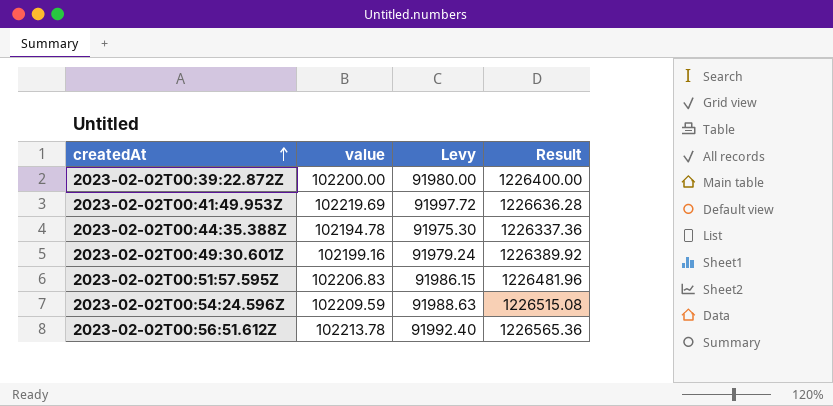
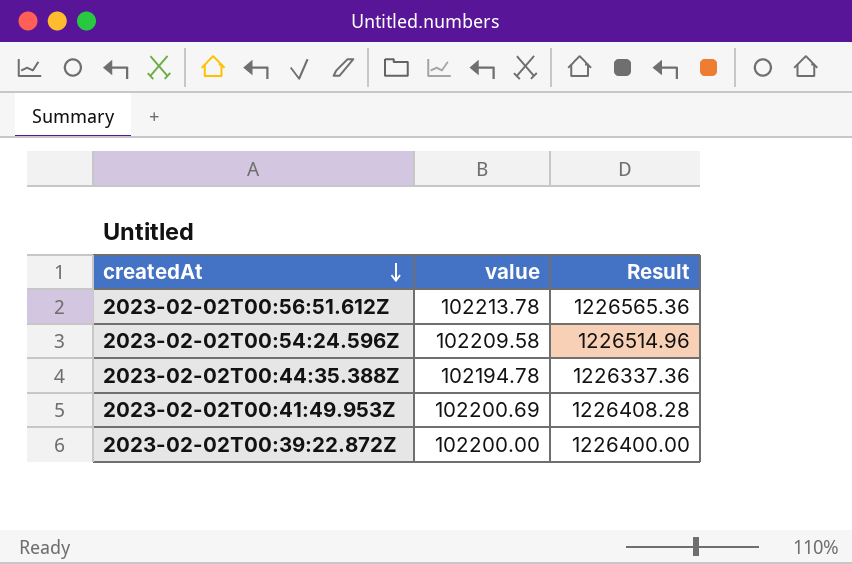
row order: createdAt ascending -> createdAt descending
column Levy | formula: [value] * 0.9 -> none
row 2023-02-02T00:49:30.601Z: 102199.16 | 91979.24 | 1226389.92 -> none
row 2023-02-02T00:51:57.595Z: 102206.83 | 91986.15 | 1226481.96 -> none
2023-02-02T00:54:24.596Z | value: 102209.59 -> 102209.58
2023-02-02T00:54:24.596Z | Result: 1226515.08 -> 1226514.96
2023-02-02T00:41:49.953Z | value: 102219.69 -> 102200.69
2023-02-02T00:41:49.953Z | Result: 1226636.28 -> 1226408.28

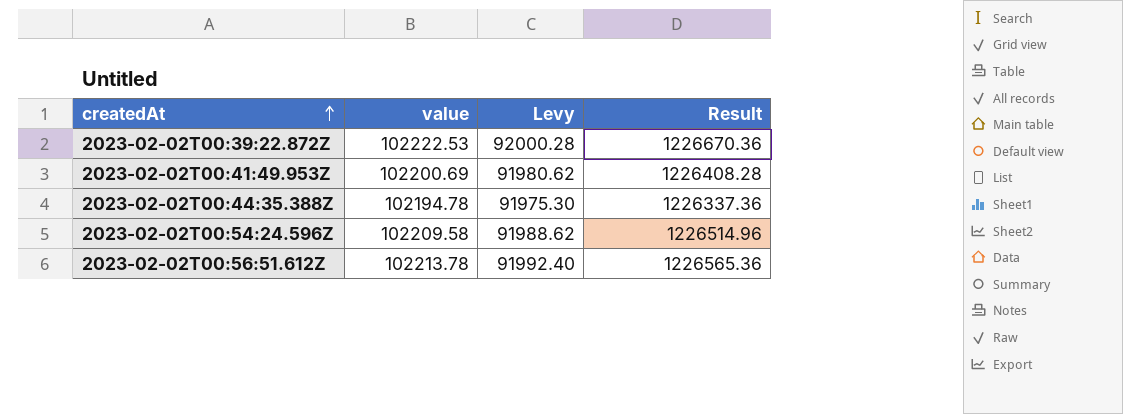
row order: createdAt descending -> createdAt ascending
column Levy | formula: none -> [value] * 0.9
2023-02-02T00:39:22.872Z | value: 102200.00 -> 102222.53
2023-02-02T00:39:22.872Z | Result: 1226400.00 -> 1226670.36

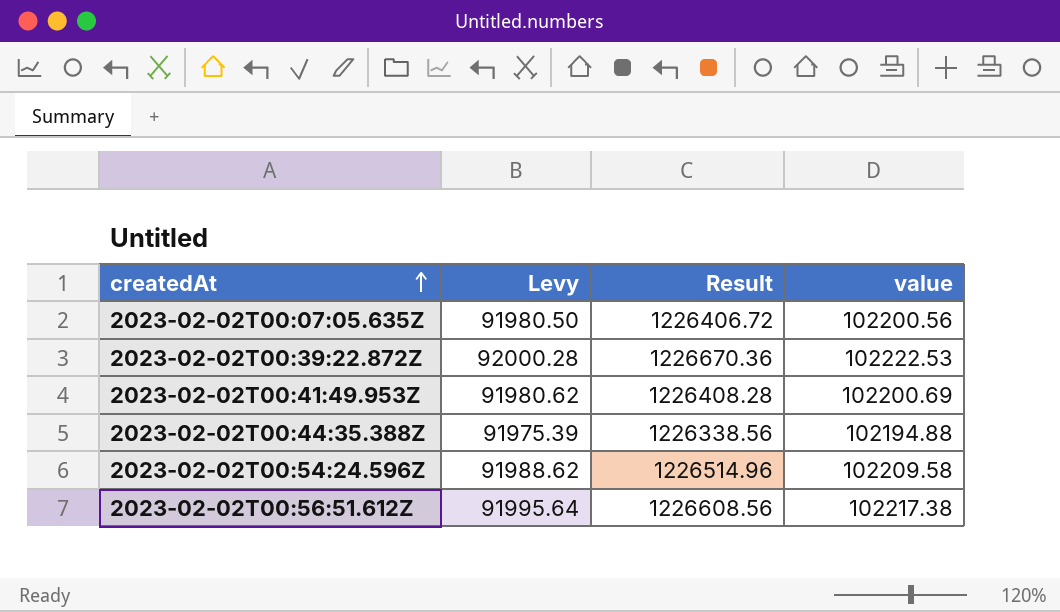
column value | position: 2 -> 4
row 2023-02-02T00:07:05.635Z: none -> 91980.50 | 1226406.72 | 102200.56
2023-02-02T00:44:35.388Z | Levy: 91975.30 -> 91975.39
2023-02-02T00:44:35.388Z | Result: 1226337.36 -> 1226338.56
2023-02-02T00:44:35.388Z | value: 102194.78 -> 102194.88
2023-02-02T00:56:51.612Z | Levy: 91992.40 -> 91995.64
2023-02-02T00:56:51.612Z | Result: 1226565.36 -> 1226608.56
2023-02-02T00:56:51.612Z | value: 102213.78 -> 102217.38

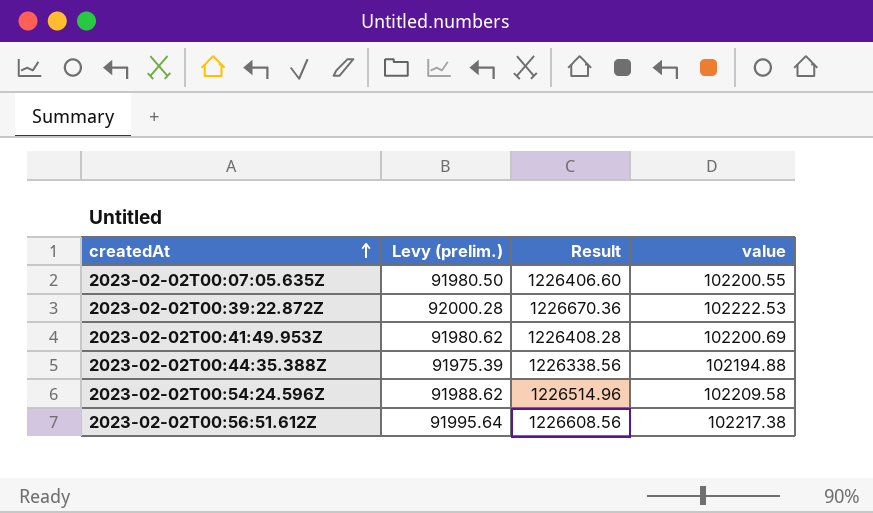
column name: Levy -> Levy (prelim.)
2023-02-02T00:07:05.635Z | Result: 1226406.72 -> 1226406.60
2023-02-02T00:07:05.635Z | value: 102200.56 -> 102200.55

